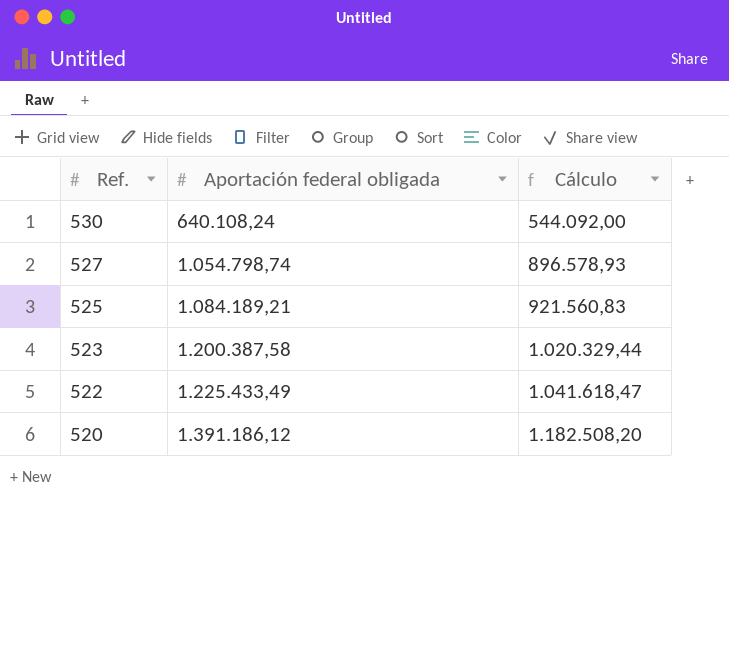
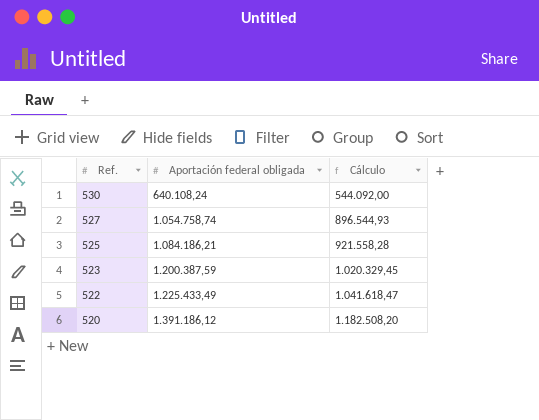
527 | Aportación federal obligada: 1.054.798,74 -> 1.054.758,74
527 | Cálculo: 896.578,93 -> 896.544,93
525 | Aportación federal obligada: 1.084.189,21 -> 1.084.186,21
525 | Cálculo: 921.560,83 -> 921.558,28
523 | Aportación federal obligada: 1.200.387,58 -> 1.200.387,59
523 | Cálculo: 1.020.329,44 -> 1.020.329,45

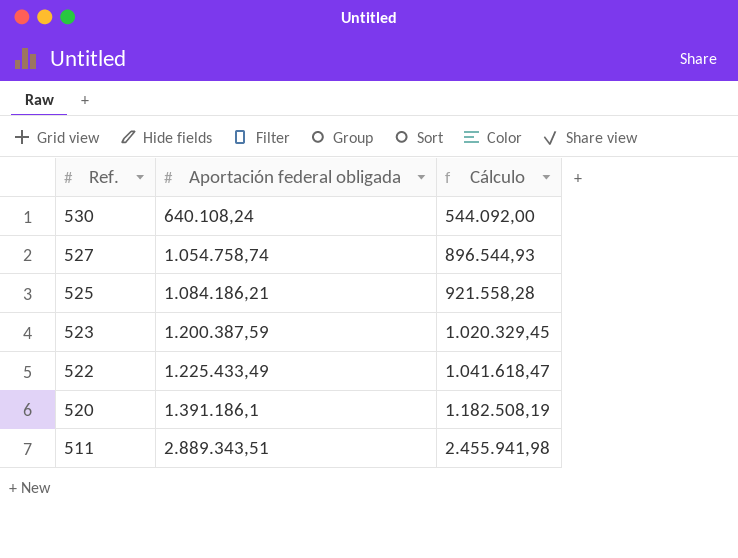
520 | Aportación federal obligada: 1.391.186,12 -> 1.391.186,1
520 | Cálculo: 1.182.508,20 -> 1.182.508,19
row 511: none -> 2.889.343,51 | 2.455.941,98

